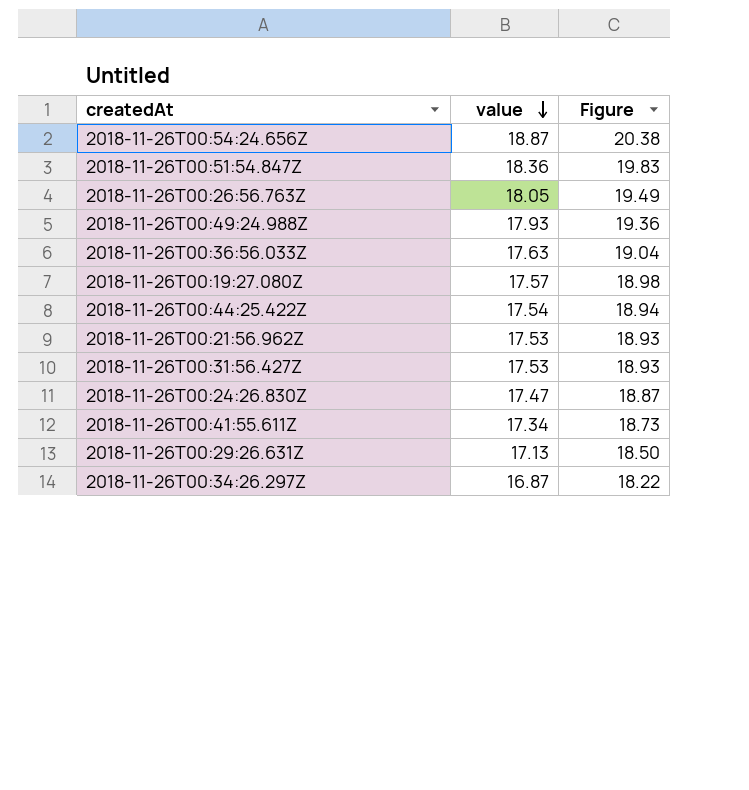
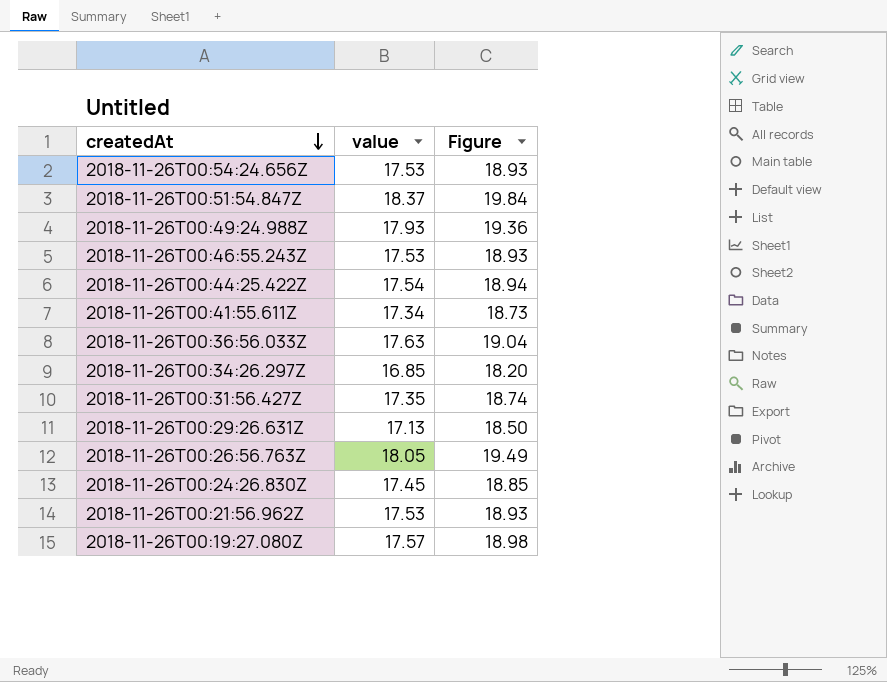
row order: value descending -> createdAt descending
2018-11-26T00:54:24.656Z | value: 18.87 -> 17.53
2018-11-26T00:54:24.656Z | Figure: 20.38 -> 18.93
2018-11-26T00:51:54.847Z | value: 18.36 -> 18.37
2018-11-26T00:51:54.847Z | Figure: 19.83 -> 19.84
row 2018-11-26T00:46:55.243Z: none -> 17.53 | 18.93
2018-11-26T00:34:26.297Z | value: 16.87 -> 16.85
2018-11-26T00:34:26.297Z | Figure: 18.22 -> 18.20
2018-11-26T00:31:56.427Z | value: 17.53 -> 17.35
2018-11-26T00:31:56.427Z | Figure: 18.93 -> 18.74
2018-11-26T00:24:26.830Z | value: 17.47 -> 17.45
2018-11-26T00:24:26.830Z | Figure: 18.87 -> 18.85

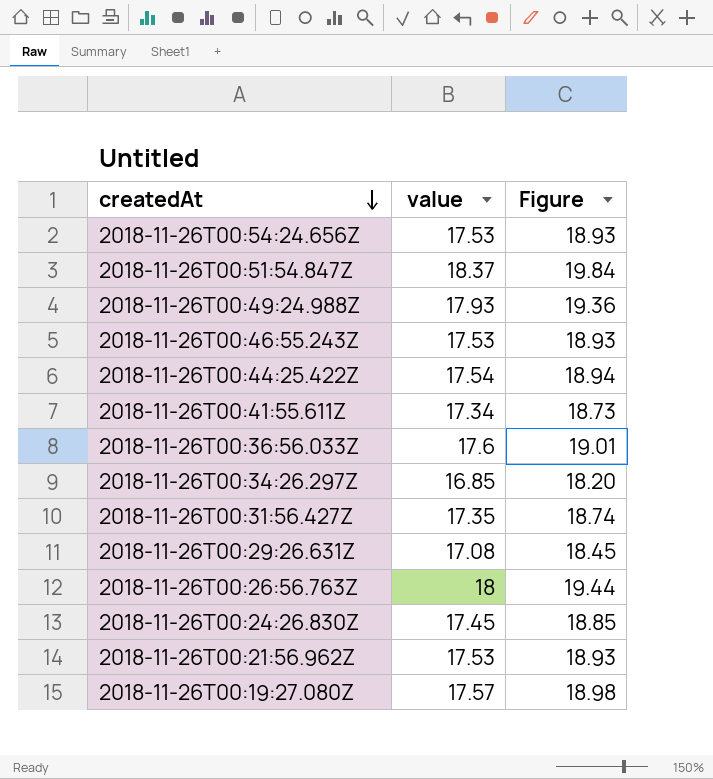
2018-11-26T00:36:56.033Z | value: 17.63 -> 17.6
2018-11-26T00:36:56.033Z | Figure: 19.04 -> 19.01
2018-11-26T00:29:26.631Z | value: 17.13 -> 17.08
2018-11-26T00:29:26.631Z | Figure: 18.50 -> 18.45
2018-11-26T00:26:56.763Z | value: 18.05 -> 18
2018-11-26T00:26:56.763Z | Figure: 19.49 -> 19.44

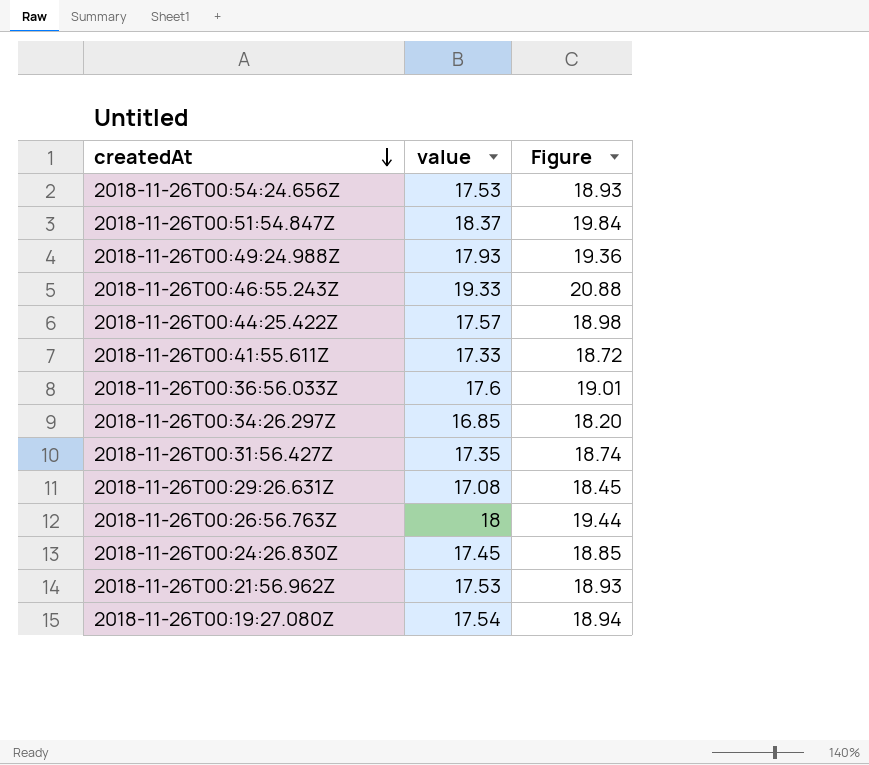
2018-11-26T00:46:55.243Z | value: 17.53 -> 19.33
2018-11-26T00:46:55.243Z | Figure: 18.93 -> 20.88
2018-11-26T00:44:25.422Z | value: 17.54 -> 17.57
2018-11-26T00:44:25.422Z | Figure: 18.94 -> 18.98
2018-11-26T00:41:55.611Z | value: 17.34 -> 17.33
2018-11-26T00:41:55.611Z | Figure: 18.73 -> 18.72
2018-11-26T00:19:27.080Z | value: 17.57 -> 17.54
2018-11-26T00:19:27.080Z | Figure: 18.98 -> 18.94

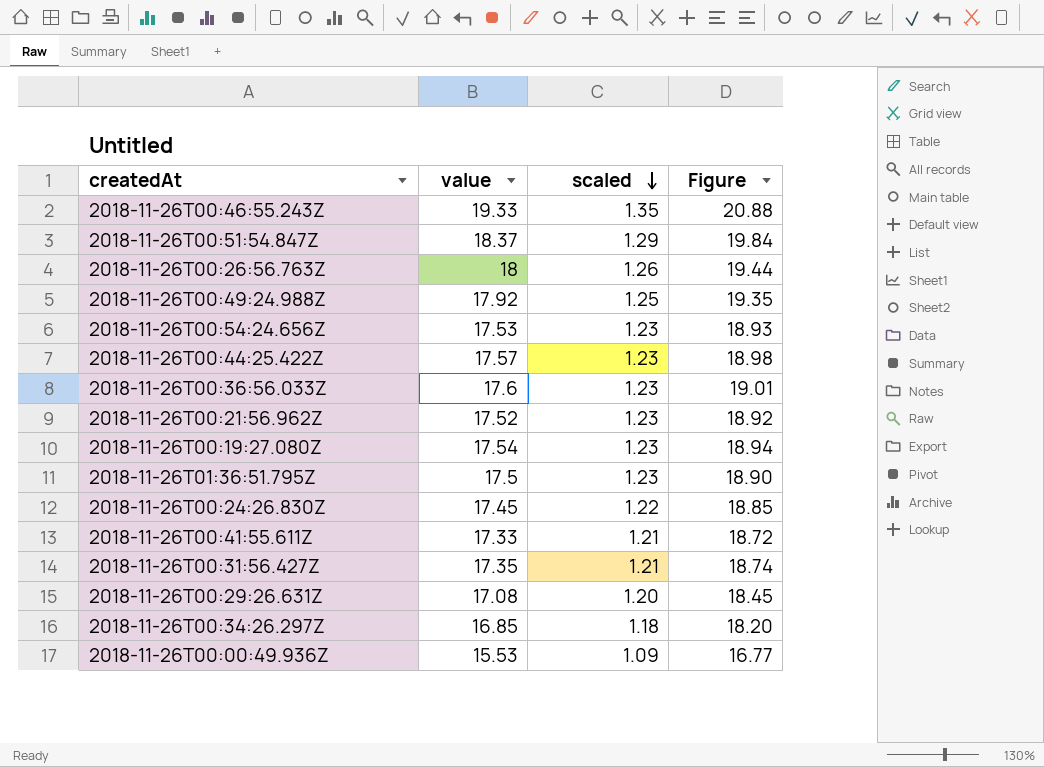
row order: createdAt descending -> scaled descending
column scaled | formula: none -> [value] * 0.07
2018-11-26T00:49:24.988Z | value: 17.93 -> 17.92
2018-11-26T00:49:24.988Z | Figure: 19.36 -> 19.35
2018-11-26T00:21:56.962Z | value: 17.53 -> 17.52
2018-11-26T00:21:56.962Z | Figure: 18.93 -> 18.92
row 2018-11-26T01:36:51.795Z: none -> 17.5 | 1.23 | 18.90
row 2018-11-26T00:00:49.936Z: none -> 15.53 | 1.09 | 16.77

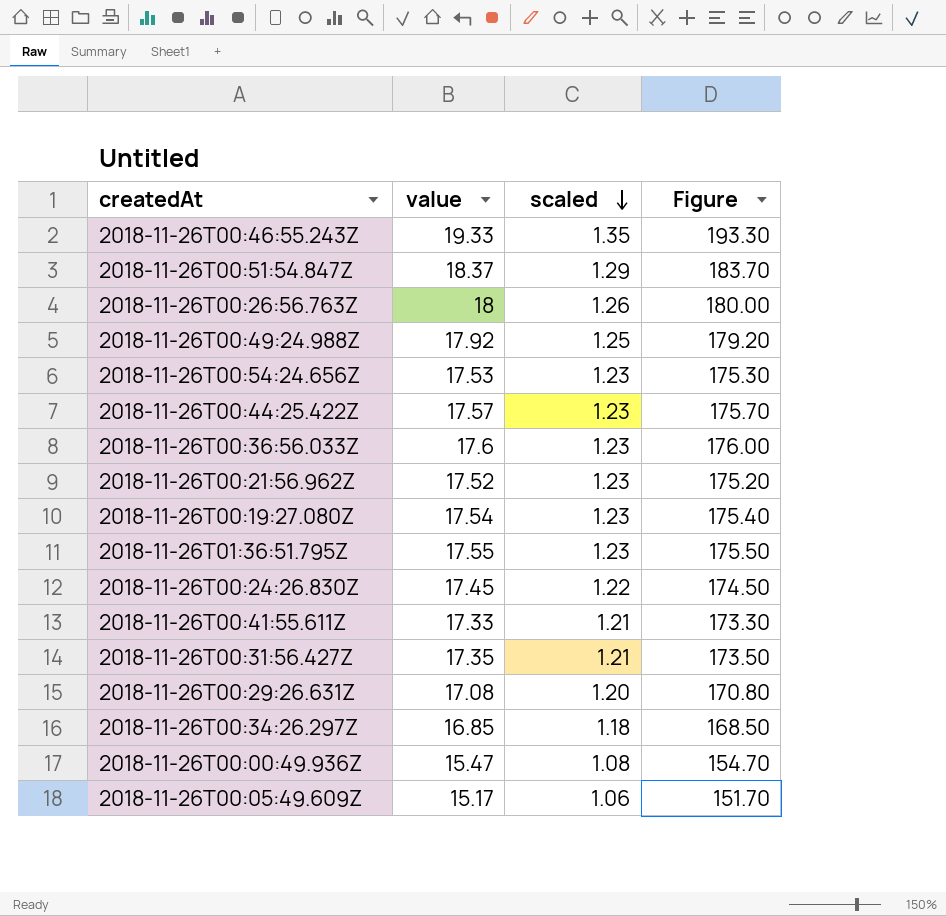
column Figure | formula: [value] * 1.08 -> [value] * 10
2018-11-26T01:36:51.795Z | value: 17.5 -> 17.55
2018-11-26T00:00:49.936Z | value: 15.53 -> 15.47
2018-11-26T00:00:49.936Z | scaled: 1.09 -> 1.08
row 2018-11-26T00:05:49.609Z: none -> 15.17 | 1.06 | 151.70

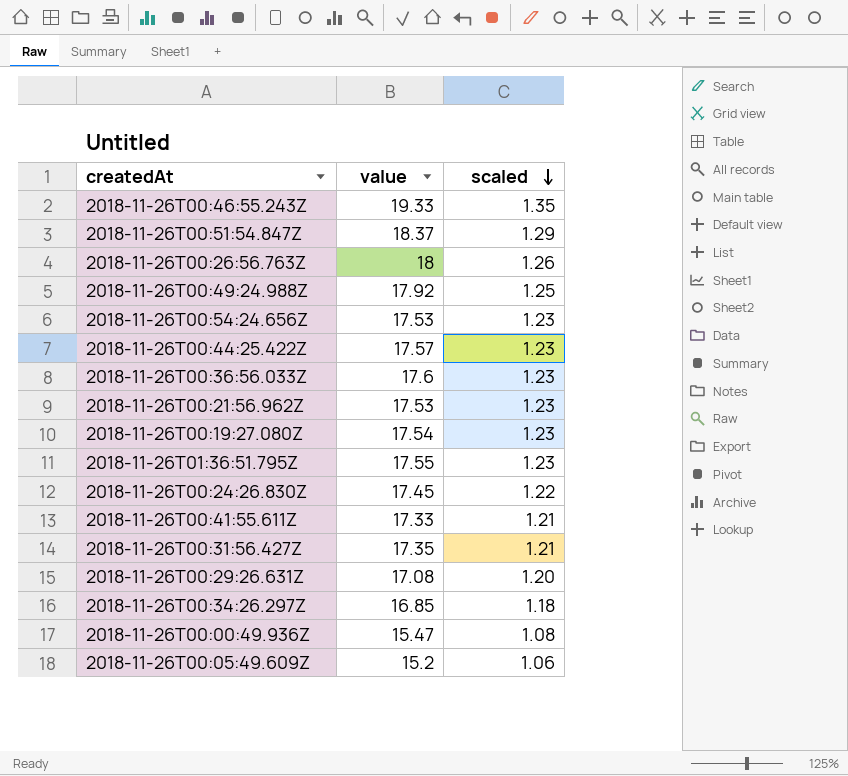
column Figure | formula: [value] * 10 -> none
2018-11-26T00:21:56.962Z | value: 17.52 -> 17.53
2018-11-26T00:05:49.609Z | value: 15.17 -> 15.2

